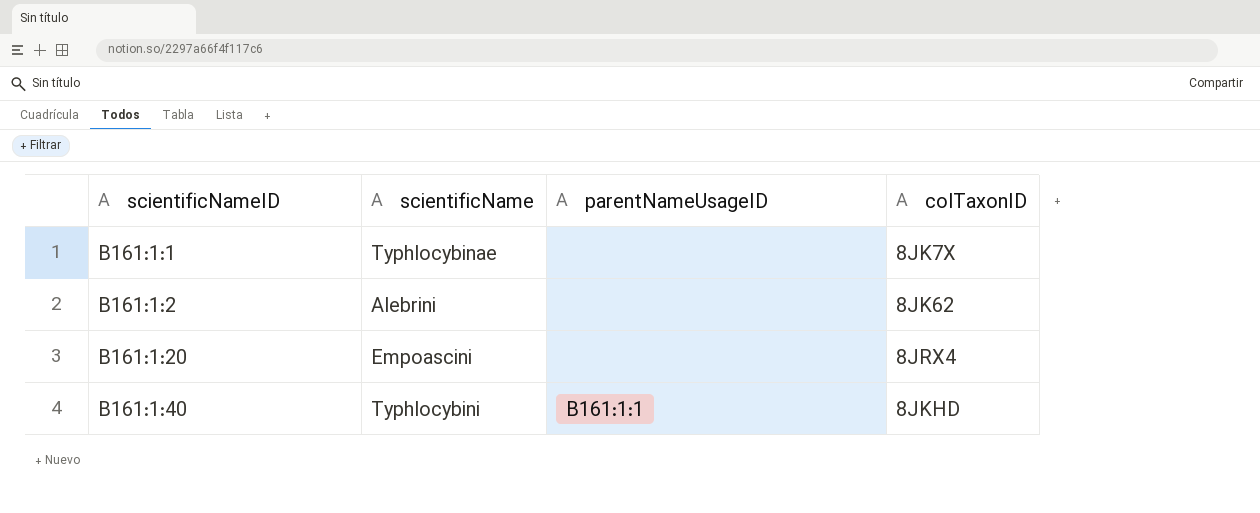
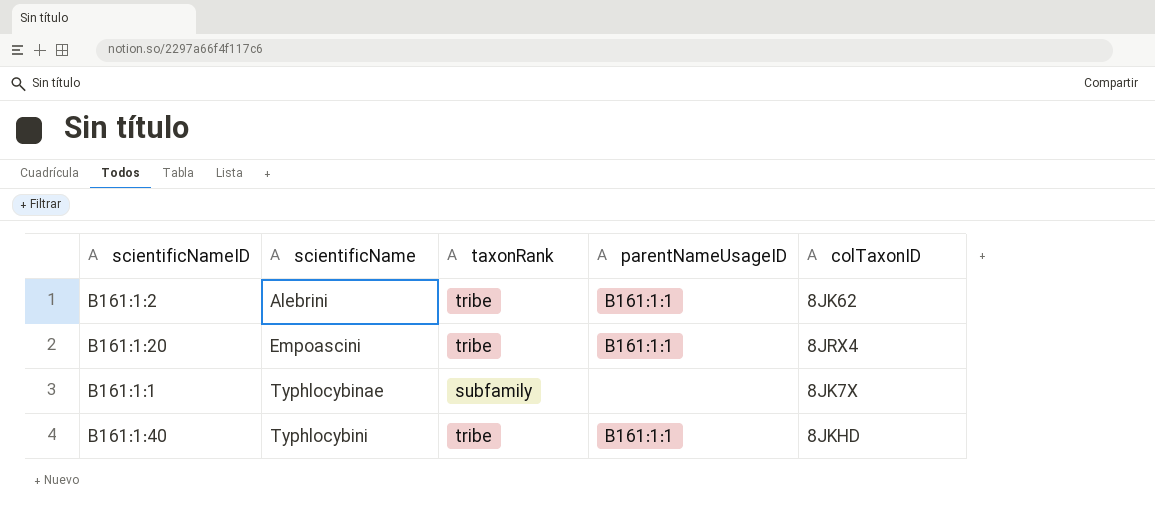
row order: scientificNameID ascending -> scientificName ascending
column taxonRank | position: none -> 3
B161:1:2 | parentNameUsageID: none -> B161:1:1
B161:1:20 | parentNameUsageID: none -> B161:1:1

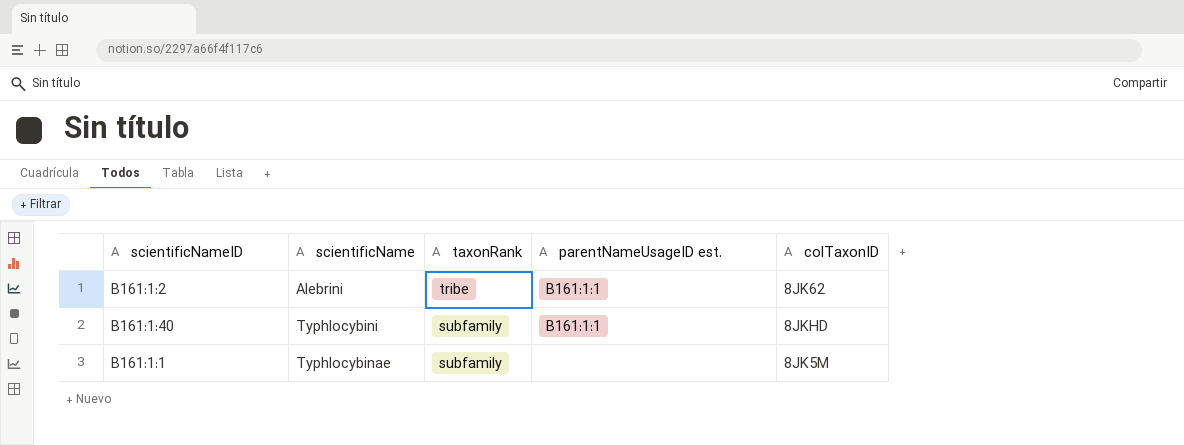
row order: scientificName ascending -> taxonRank descending
column name: parentNameUsageID -> parentNameUsageID est.
row B161:1:20: Empoascini | tribe | B161:1:1 | 8JRX4 -> none
B161:1:40 | taxonRank: tribe -> subfamily
B161:1:1 | colTaxonID: 8JK7X -> 8JK5M

